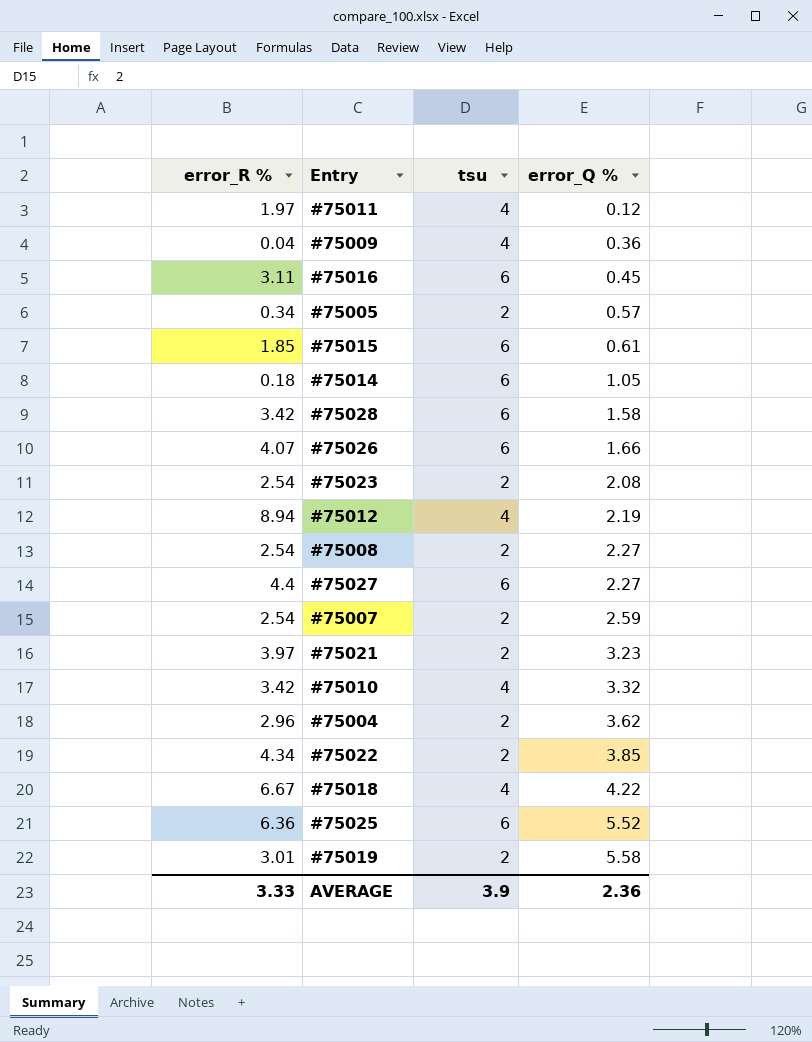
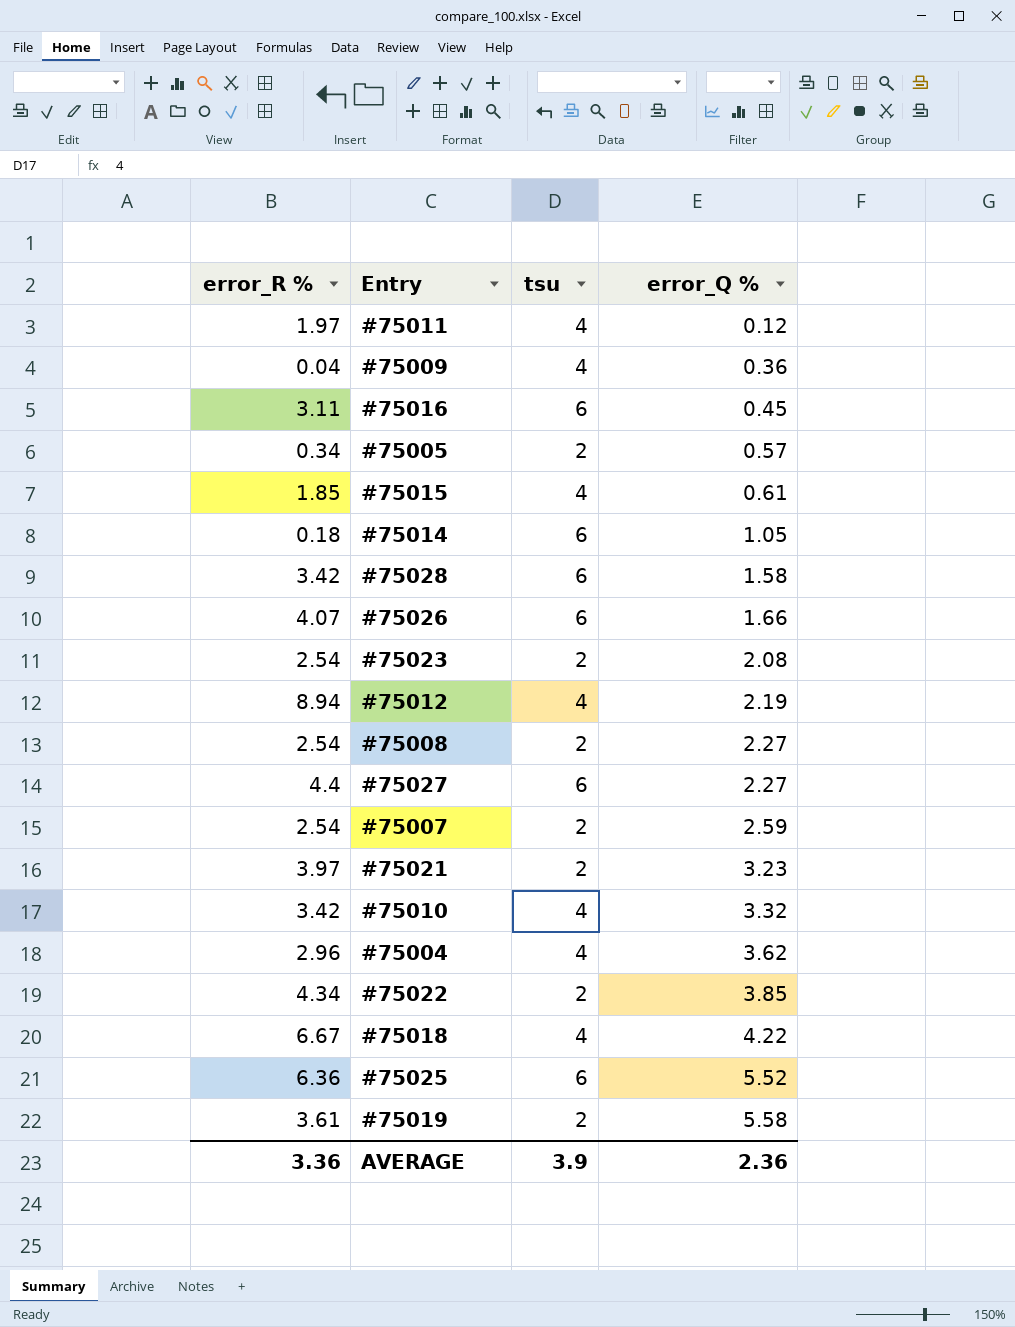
#75015 | tsu: 6 -> 4
#75004 | tsu: 2 -> 4
#75019 | error_R %: 3.01 -> 3.61
AVERAGE | error_R %: 3.33 -> 3.36

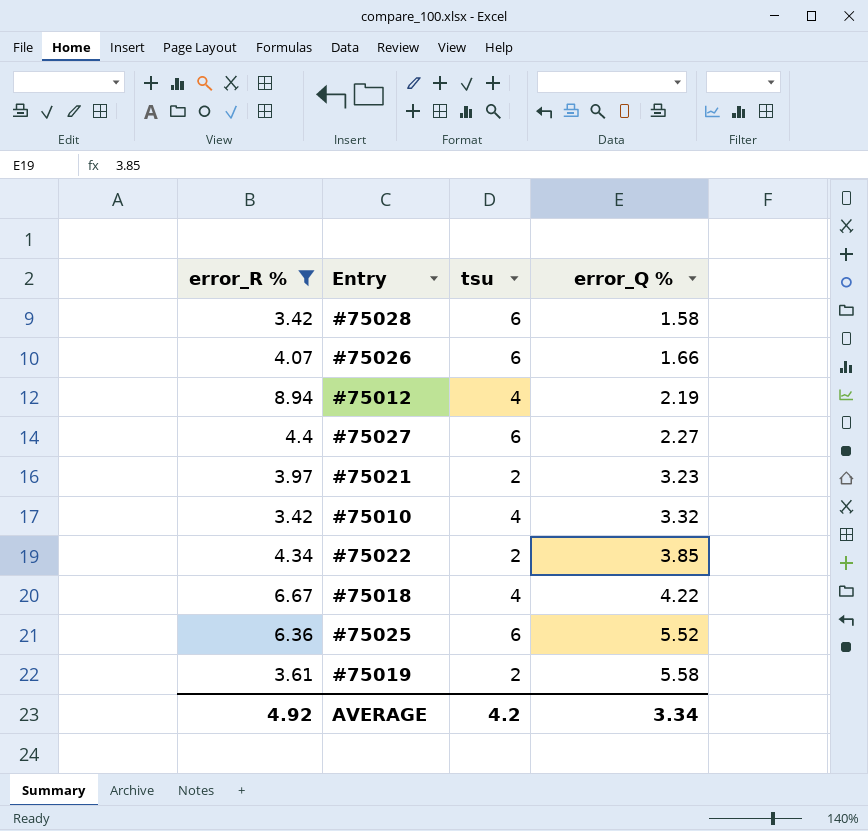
filter: none -> error_R % >= 3.42
AVERAGE | error_R %: 3.36 -> 4.92
AVERAGE | tsu: 3.9 -> 4.2
AVERAGE | error_Q %: 2.36 -> 3.34

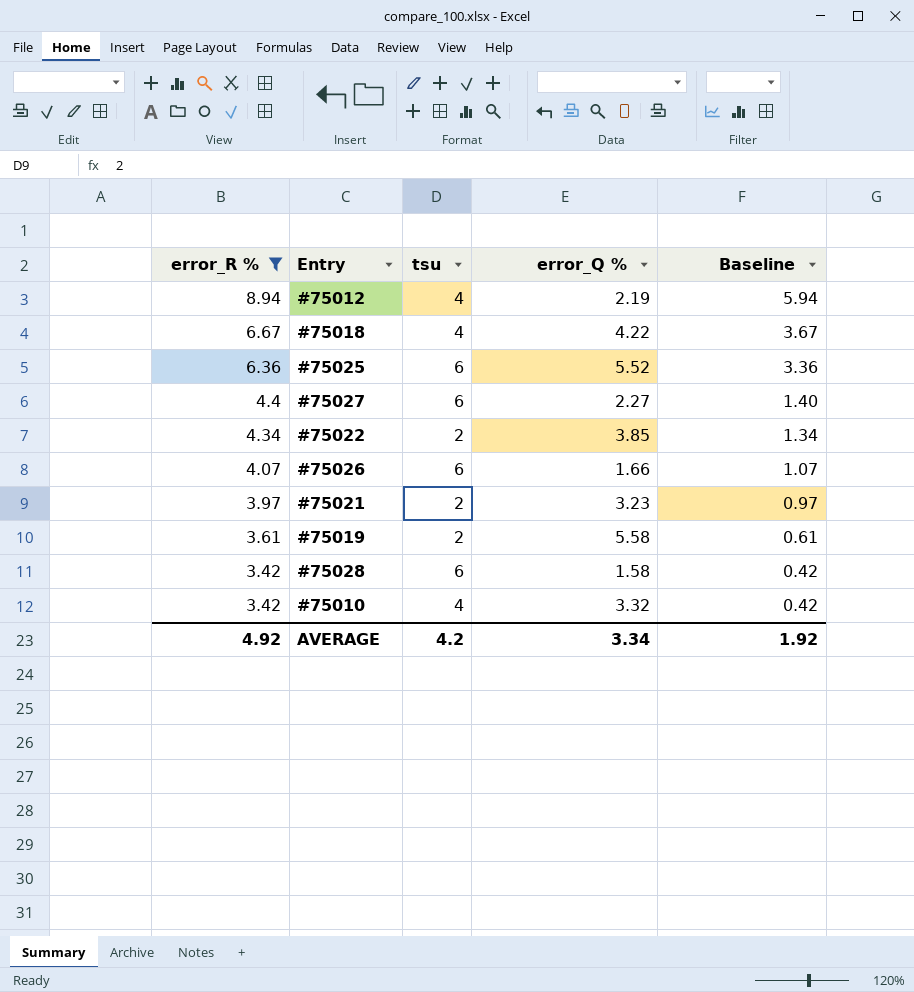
row order: error_Q % ascending -> error_R % descending
column Baseline | formula: none -> [error_R %] - 3

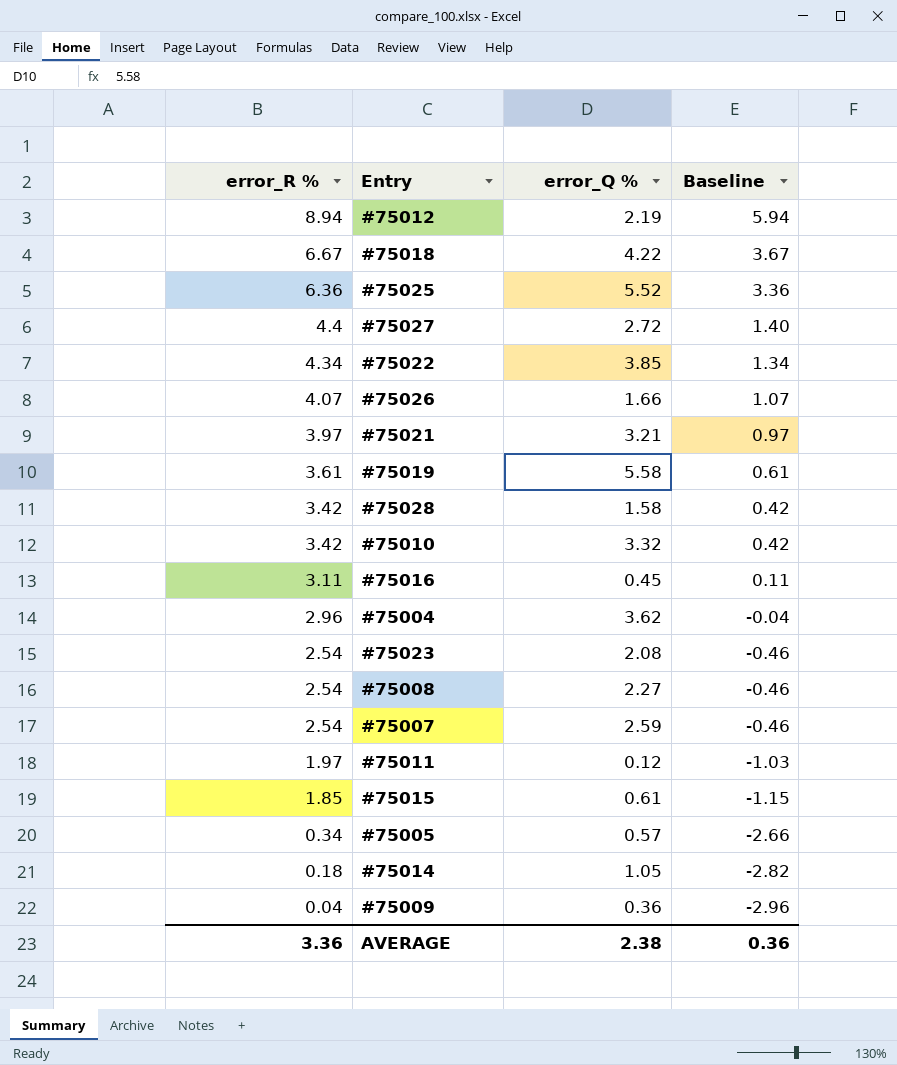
filter: error_R % >= 3.42 -> none
column tsu | position: 3 -> none
#75027 | error_Q %: 2.27 -> 2.72
#75021 | error_Q %: 3.23 -> 3.21
AVERAGE | error_R %: 4.92 -> 3.36
AVERAGE | error_Q %: 3.34 -> 2.38
AVERAGE | Baseline: 1.92 -> 0.36

